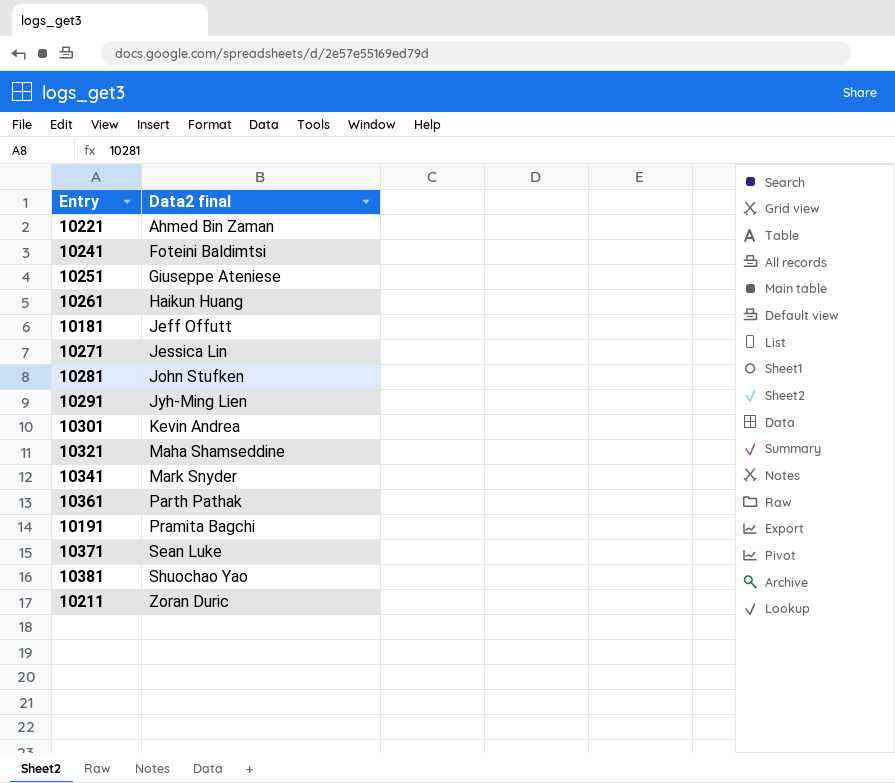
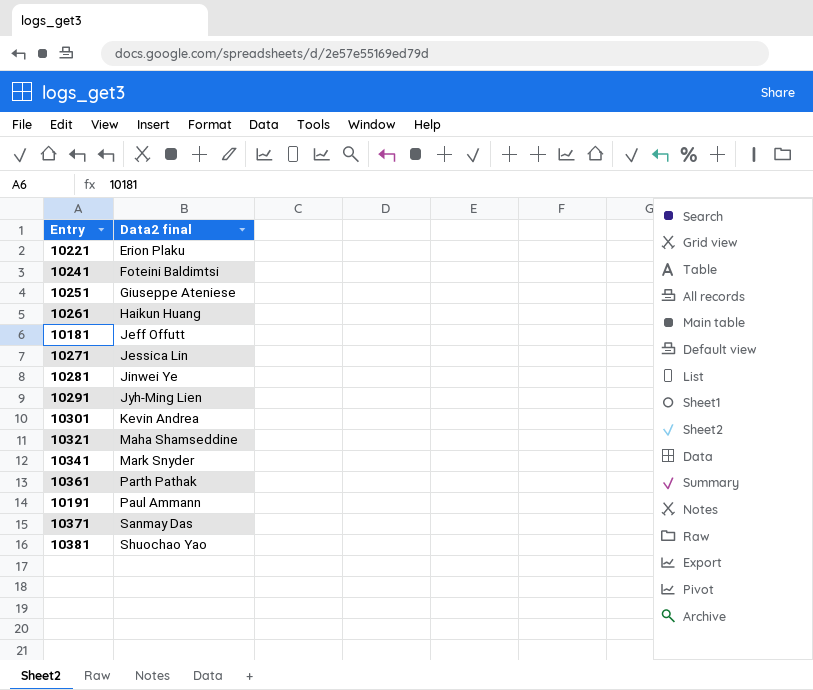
row 10211: Zoran Duric -> none
10221 | Data2 final: Ahmed Bin Zaman -> Erion Plaku
10281 | Data2 final: John Stufken -> Jinwei Ye
10191 | Data2 final: Pramita Bagchi -> Paul Ammann
10371 | Data2 final: Sean Luke -> Sanmay Das

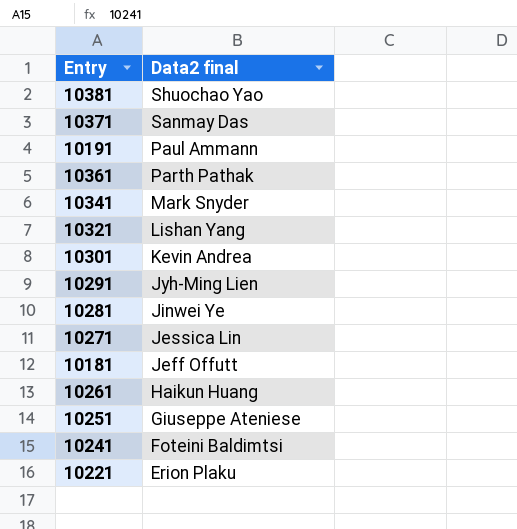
row order: Data2 final ascending -> Data2 final descending
10321 | Data2 final: Maha Shamseddine -> Lishan Yang

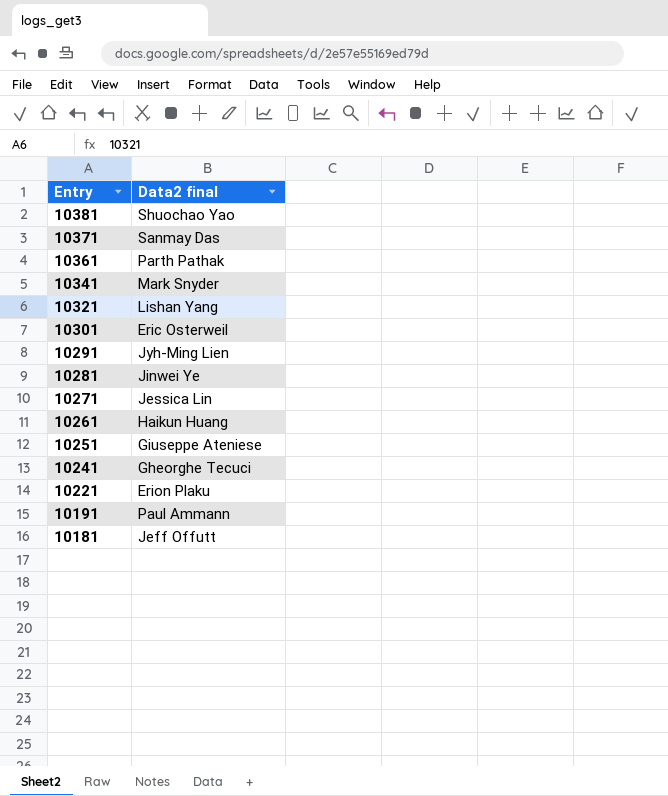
row order: Data2 final descending -> Entry descending
10301 | Data2 final: Kevin Andrea -> Eric Osterweil
10241 | Data2 final: Foteini Baldimtsi -> Gheorghe Tecuci

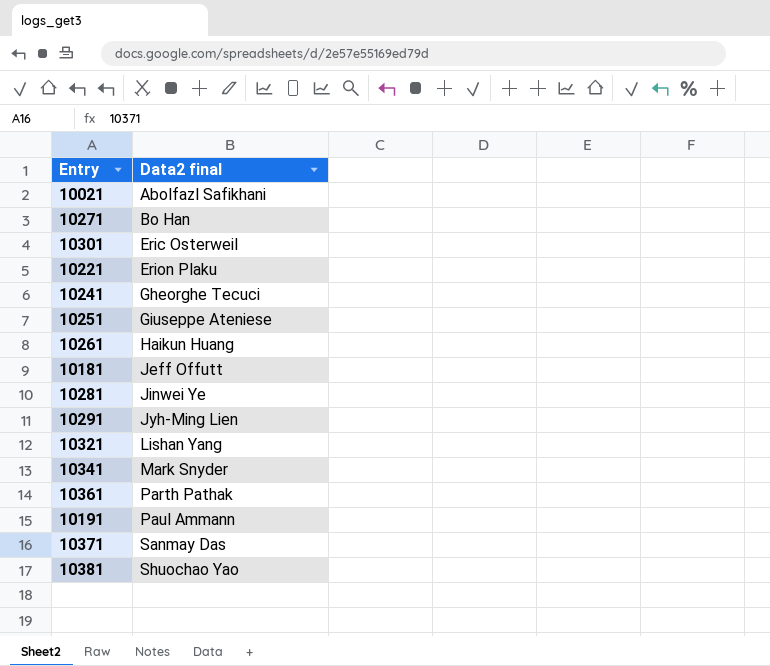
row order: Entry descending -> Data2 final ascending
row 10021: none -> Abolfazl Safikhani
10271 | Data2 final: Jessica Lin -> Bo Han

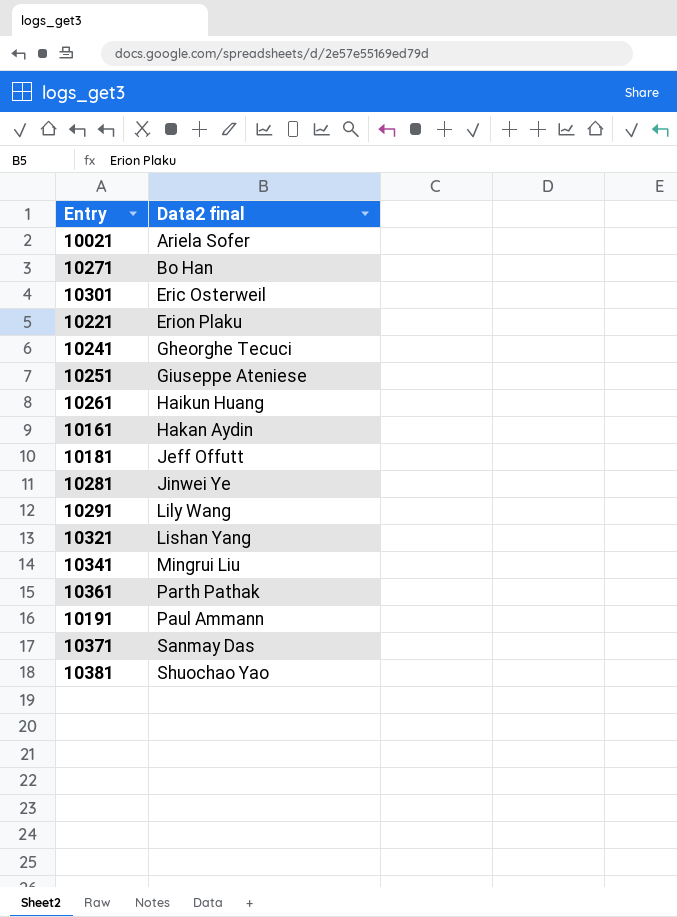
10021 | Data2 final: Abolfazl Safikhani -> Ariela Sofer
row 10161: none -> Hakan Aydin
10291 | Data2 final: Jyh-Ming Lien -> Lily Wang
10341 | Data2 final: Mark Snyder -> Mingrui Liu

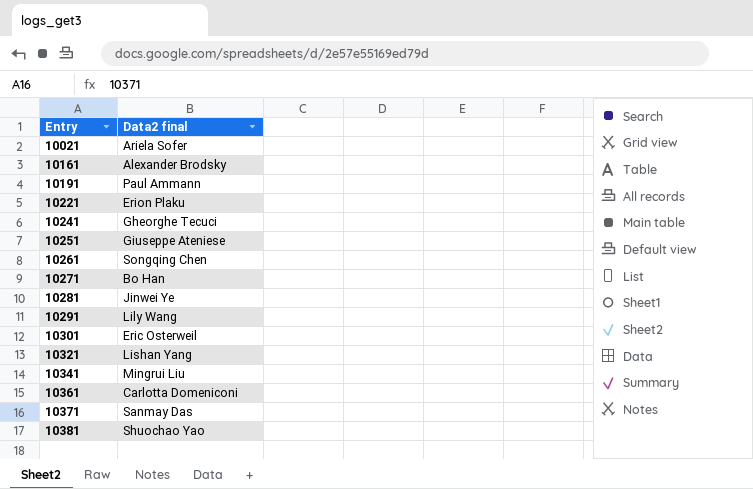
row order: Data2 final ascending -> Entry ascending
row 10181: Jeff Offutt -> none
10161 | Data2 final: Hakan Aydin -> Alexander Brodsky
10261 | Data2 final: Haikun Huang -> Songqing Chen
10361 | Data2 final: Parth Pathak -> Carlotta Domeniconi

